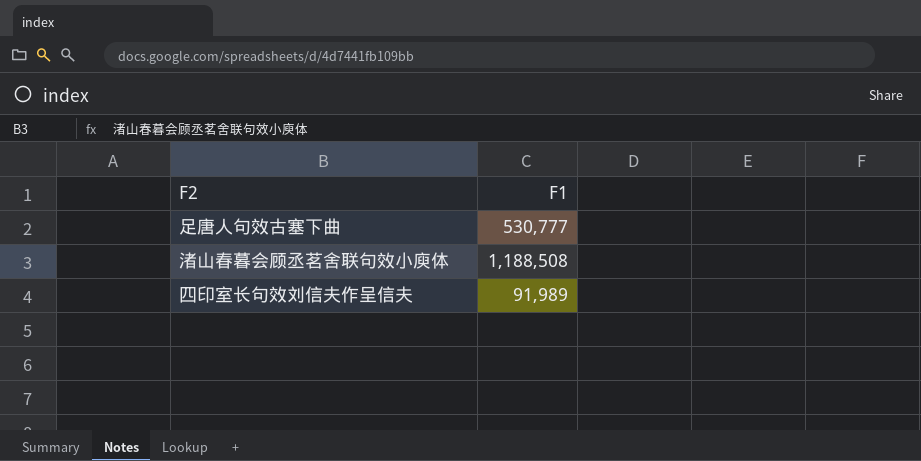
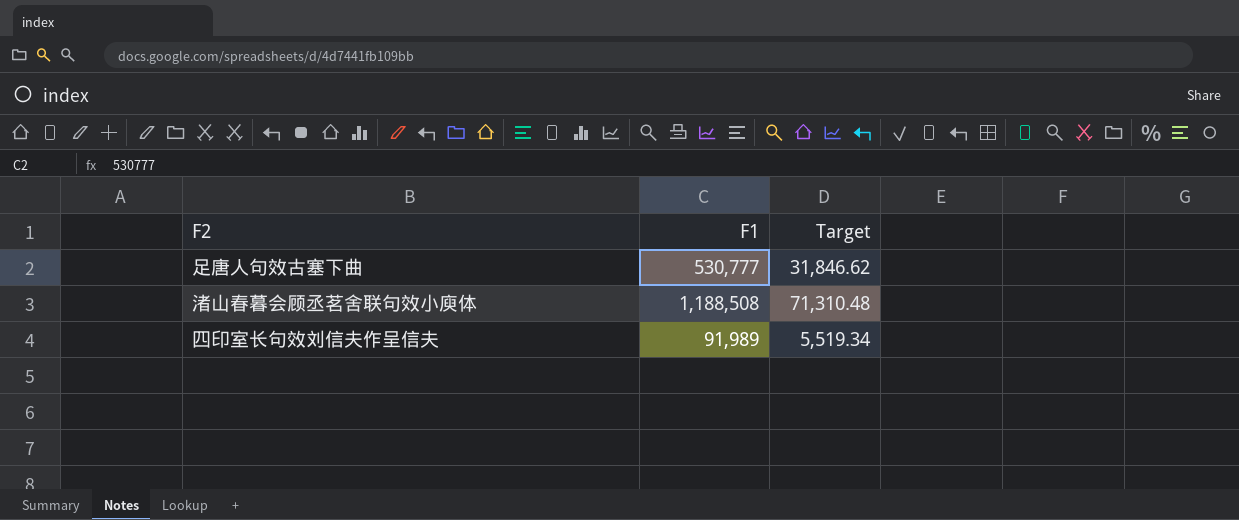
column Target | formula: none -> [F1] * 0.06

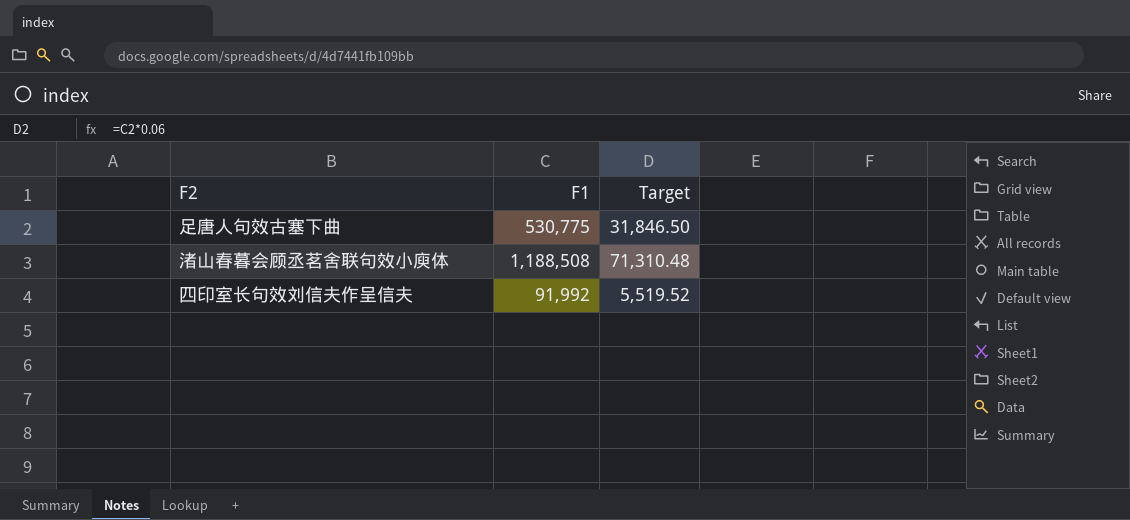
足唐人句效古塞下曲 | F1: 530,777 -> 530,775
足唐人句效古塞下曲 | Target: 31,846.62 -> 31,846.50
四印室长句效刘信夫作呈信夫 | F1: 91,989 -> 91,992
四印室长句效刘信夫作呈信夫 | Target: 5,519.34 -> 5,519.52

